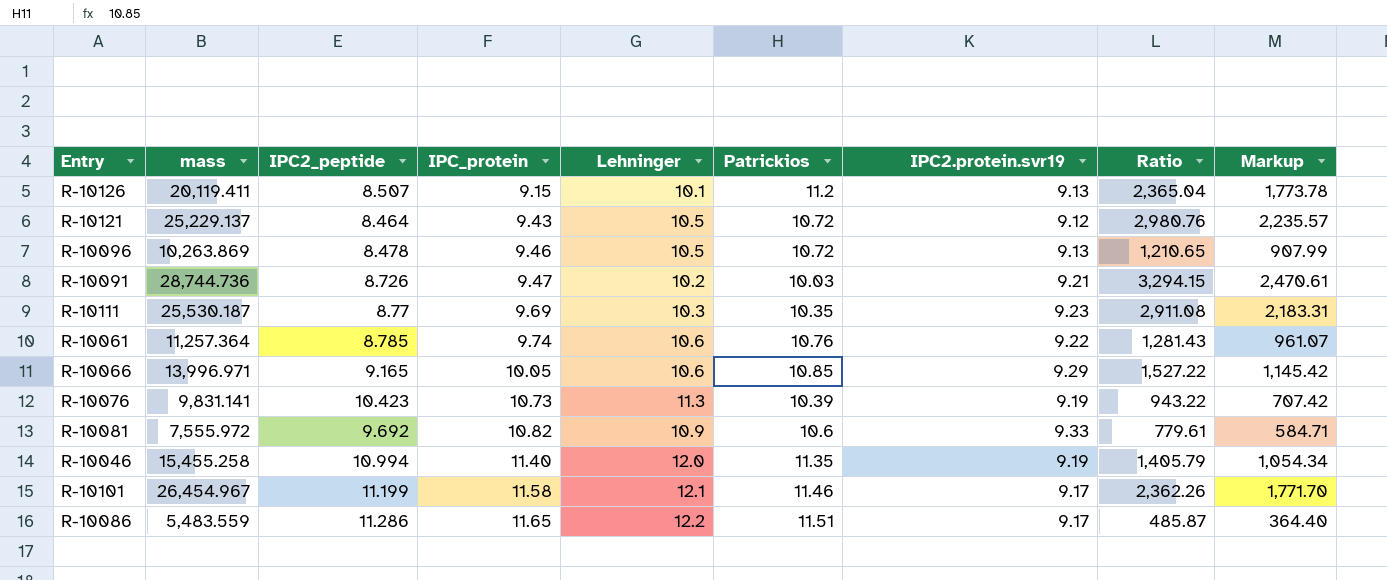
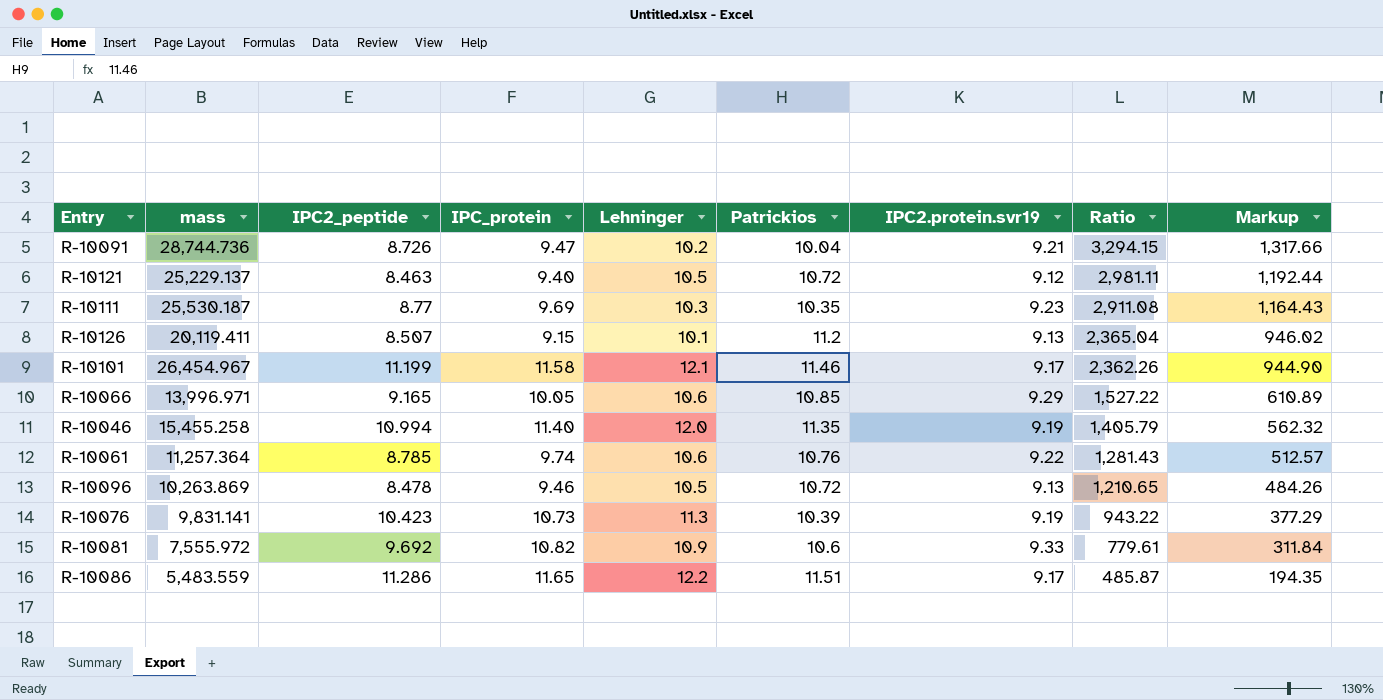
row order: IPC_protein ascending -> Ratio descending
column Markup | formula: [Ratio] * 0.75 -> [Ratio] * 0.4
R-10091 | Patrickios: 10.03 -> 10.04
R-10121 | IPC2_peptide: 8.464 -> 8.463
R-10121 | IPC_protein: 9.43 -> 9.40
R-10121 | Ratio: 2,980.76 -> 2,981.11

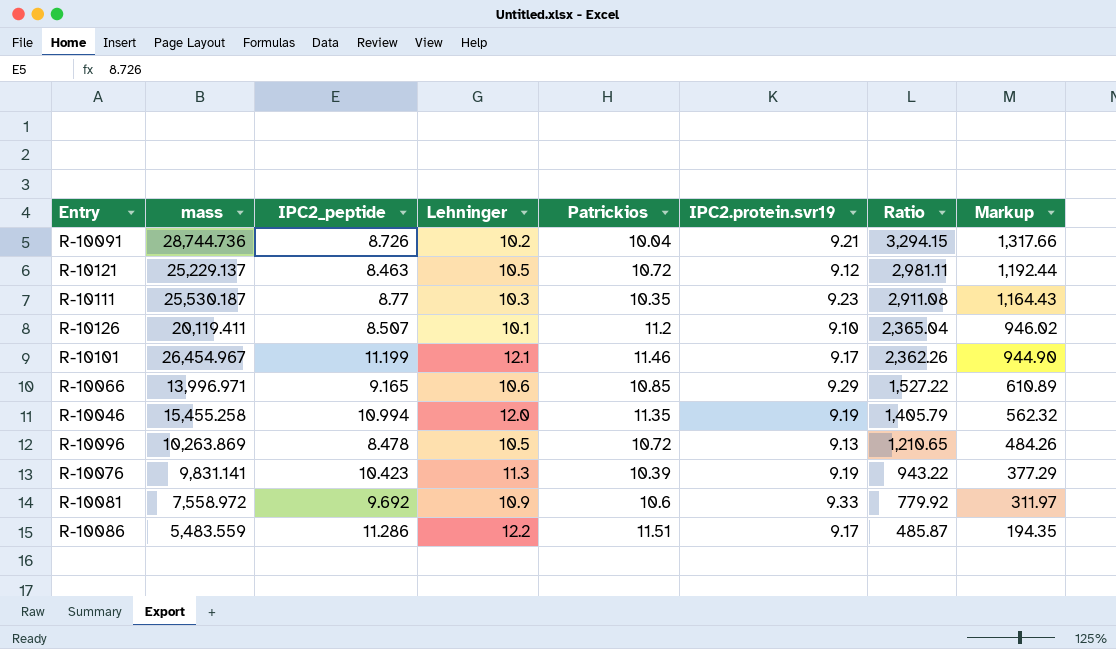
column IPC_protein | position: 4 -> none
row R-10061: 11,257.364 | 8.785 | 9.74 | 10.6 | 10.76 | 9.22 | 1,281.43 | 512.57 -> none
R-10126 | IPC2.protein.svr19: 9.13 -> 9.10
R-10081 | mass: 7,555.972 -> 7,558.972
R-10081 | Ratio: 779.61 -> 779.92
R-10081 | Markup: 311.84 -> 311.97

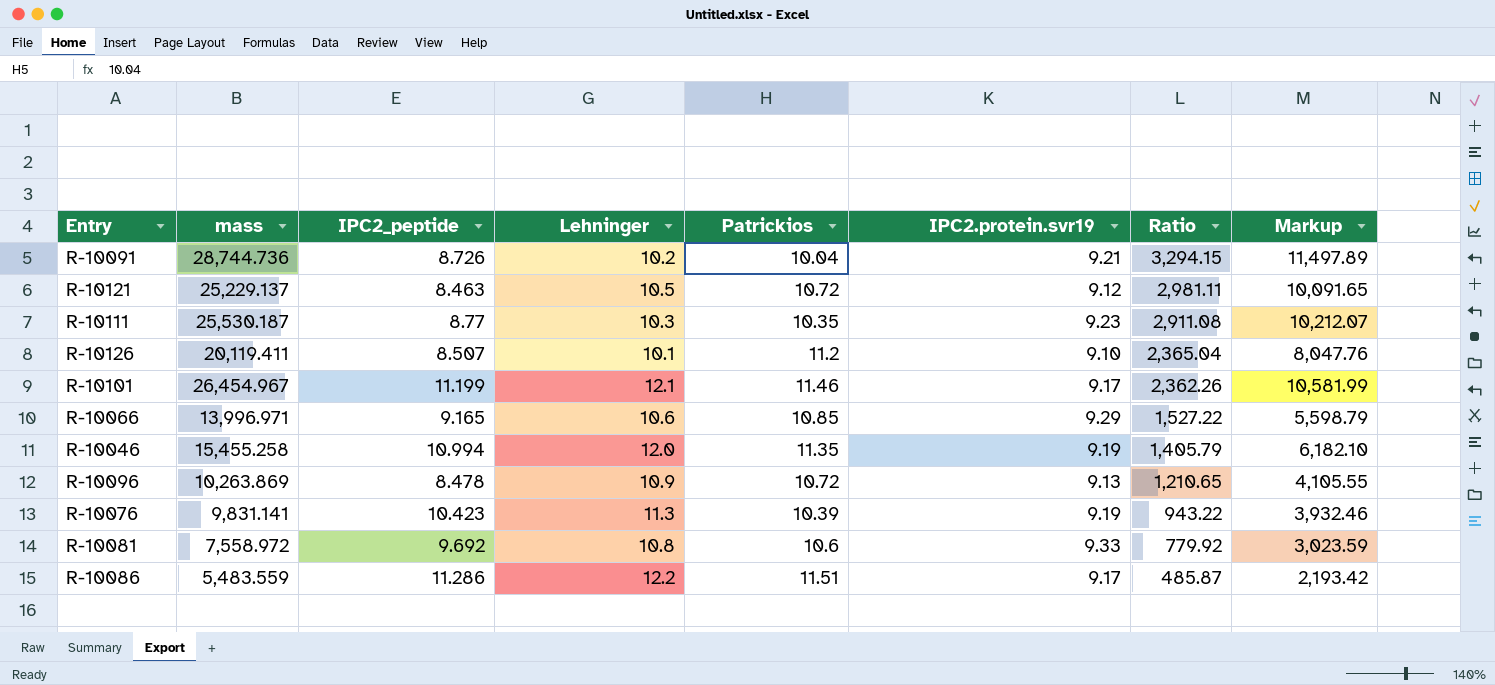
column Markup | formula: [Ratio] * 0.4 -> [mass] * 0.4
R-10096 | Lehninger: 10.5 -> 10.9
R-10081 | Lehninger: 10.9 -> 10.8

